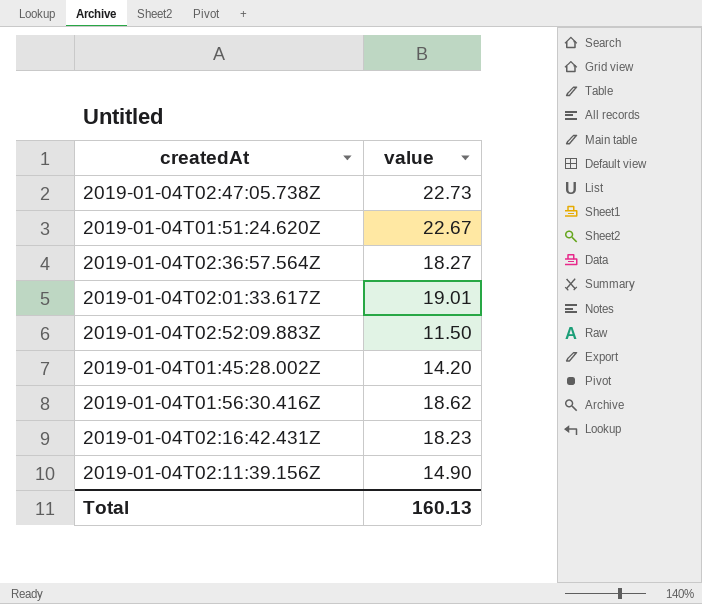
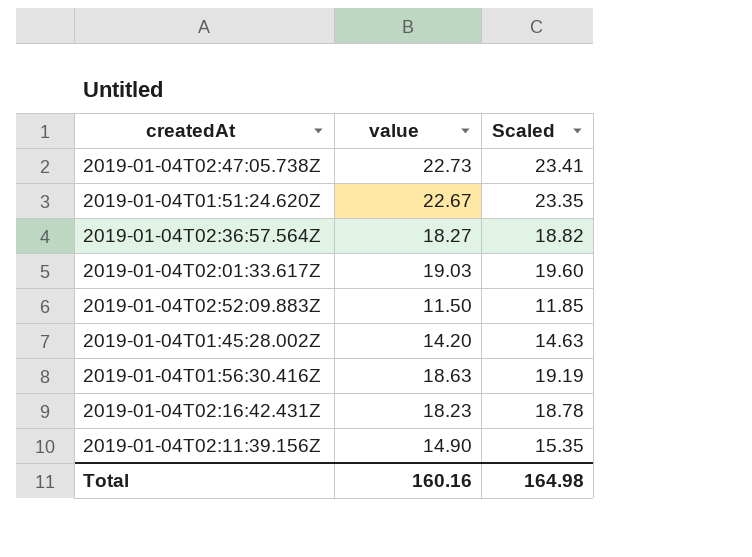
column Scaled | formula: none -> [value] * 1.03
2019-01-04T02:01:33.617Z | value: 19.01 -> 19.03
2019-01-04T01:56:30.416Z | value: 18.62 -> 18.63
Total | value: 160.13 -> 160.16

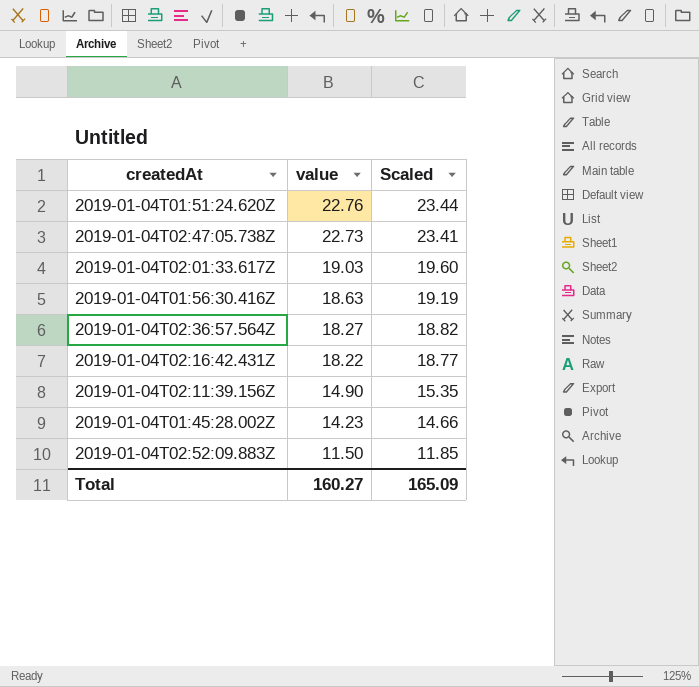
row order: none -> value descending
2019-01-04T01:51:24.620Z | value: 22.67 -> 22.76
2019-01-04T01:51:24.620Z | Scaled: 23.35 -> 23.44
2019-01-04T02:16:42.431Z | value: 18.23 -> 18.22
2019-01-04T02:16:42.431Z | Scaled: 18.78 -> 18.77
2019-01-04T01:45:28.002Z | value: 14.20 -> 14.23
2019-01-04T01:45:28.002Z | Scaled: 14.63 -> 14.66
Total | value: 160.16 -> 160.27
Total | Scaled: 164.98 -> 165.09

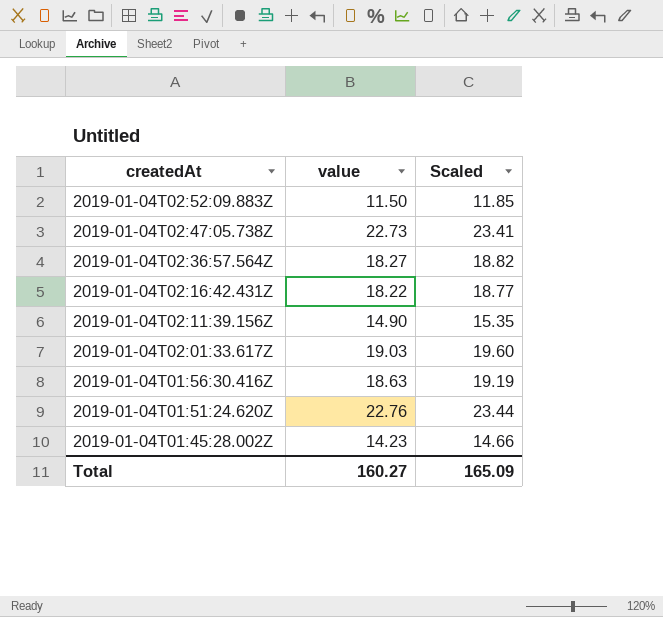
row order: value descending -> createdAt descending

